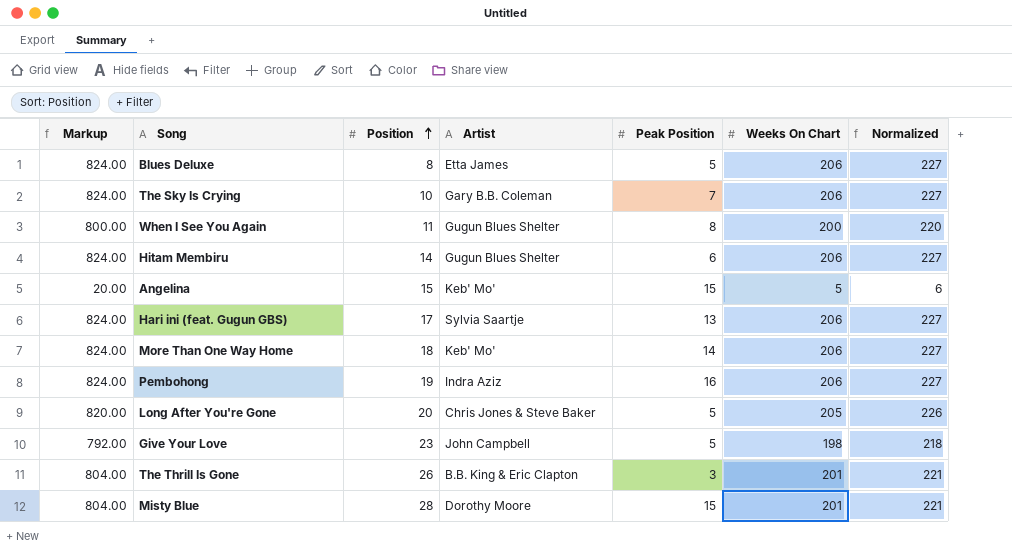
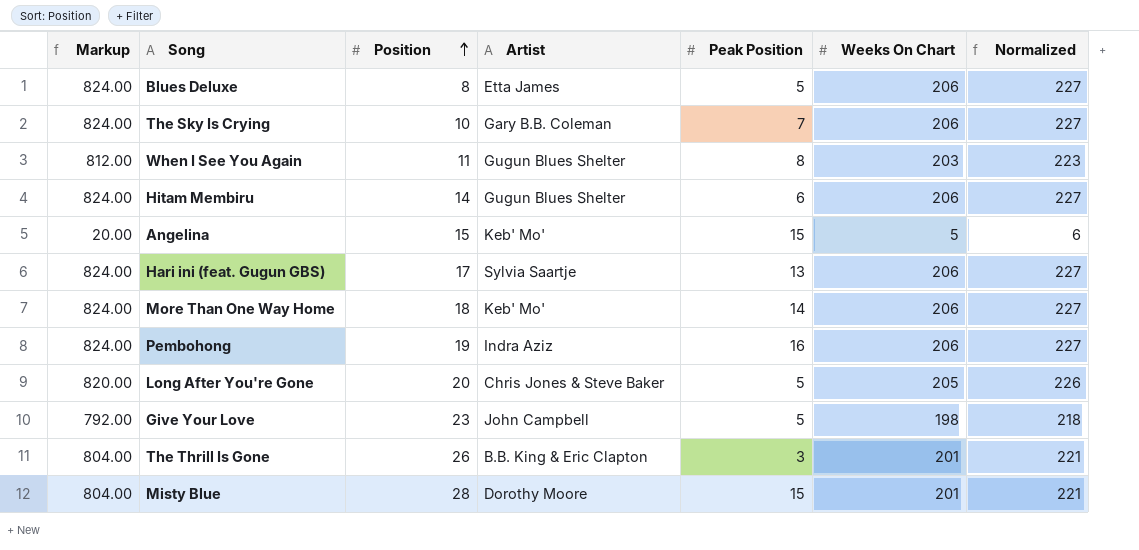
When I See You Again | Markup: 800.00 -> 812.00
When I See You Again | Weeks On Chart: 200 -> 203
When I See You Again | Normalized: 220 -> 223

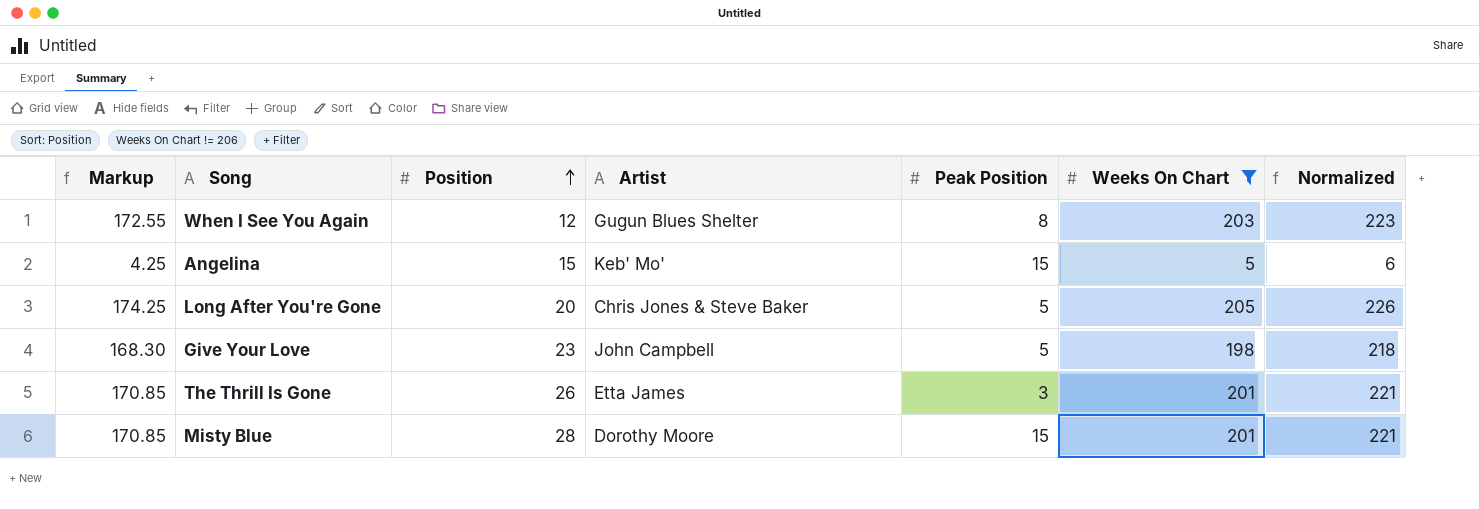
filter: none -> Weeks On Chart != 206
column Markup | formula: [Weeks On Chart] * 4 -> [Weeks On Chart] * 0.85
When I See You Again | Position: 11 -> 12
The Thrill Is Gone | Artist: B.B. King & Eric Clapton -> Etta James

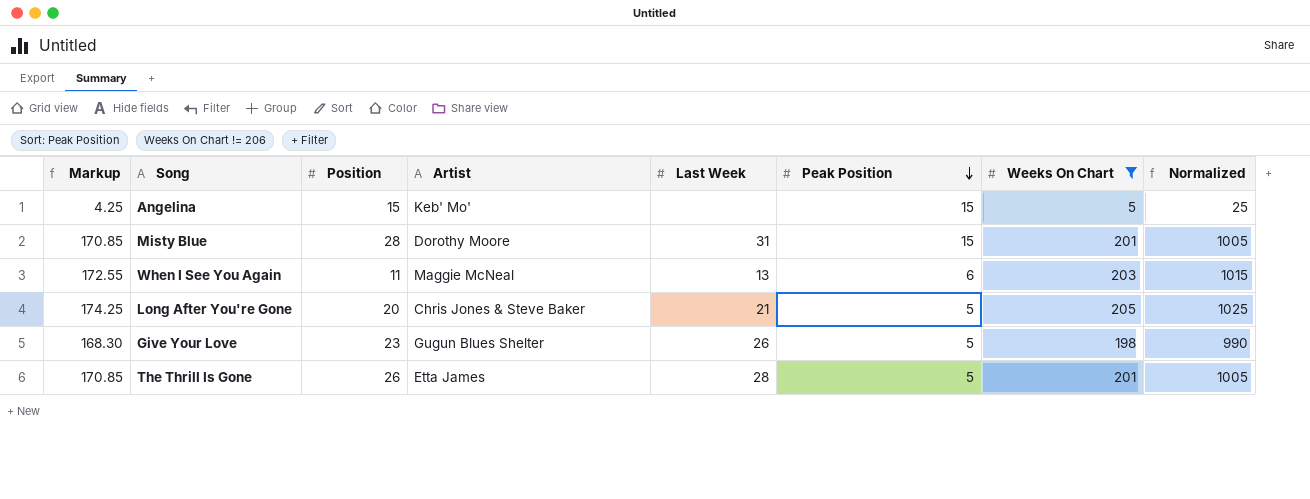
row order: Position ascending -> Peak Position descending
column Last Week | position: none -> 5
column Normalized | formula: [Weeks On Chart] * 1.1 -> [Weeks On Chart] * 5
When I See You Again | Position: 12 -> 11
When I See You Again | Artist: Gugun Blues Shelter -> Maggie McNeal
When I See You Again | Peak Position: 8 -> 6
Give Your Love | Artist: John Campbell -> Gugun Blues Shelter
The Thrill Is Gone | Peak Position: 3 -> 5

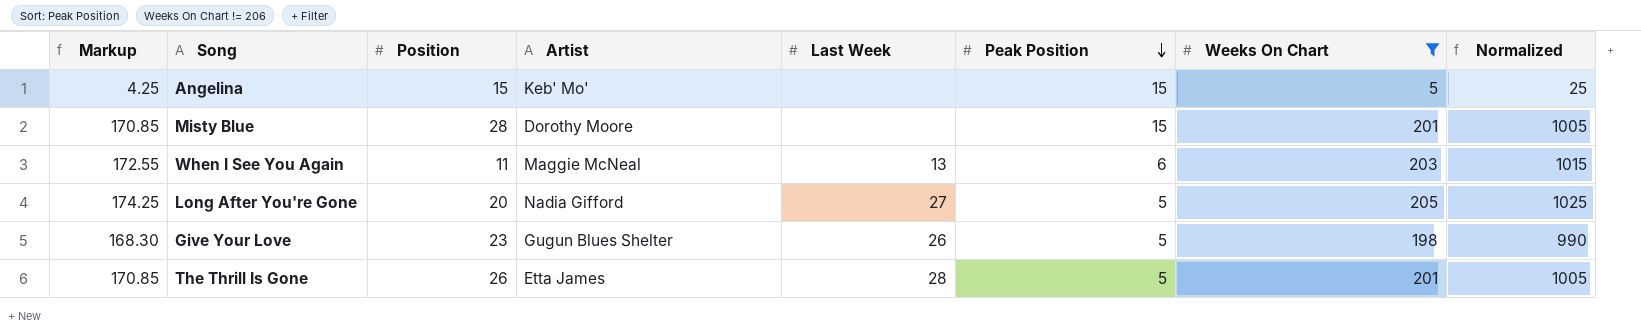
Misty Blue | Last Week: 31 -> none
Long After You're Gone | Artist: Chris Jones & Steve Baker -> Nadia Gifford
Long After You're Gone | Last Week: 21 -> 27

